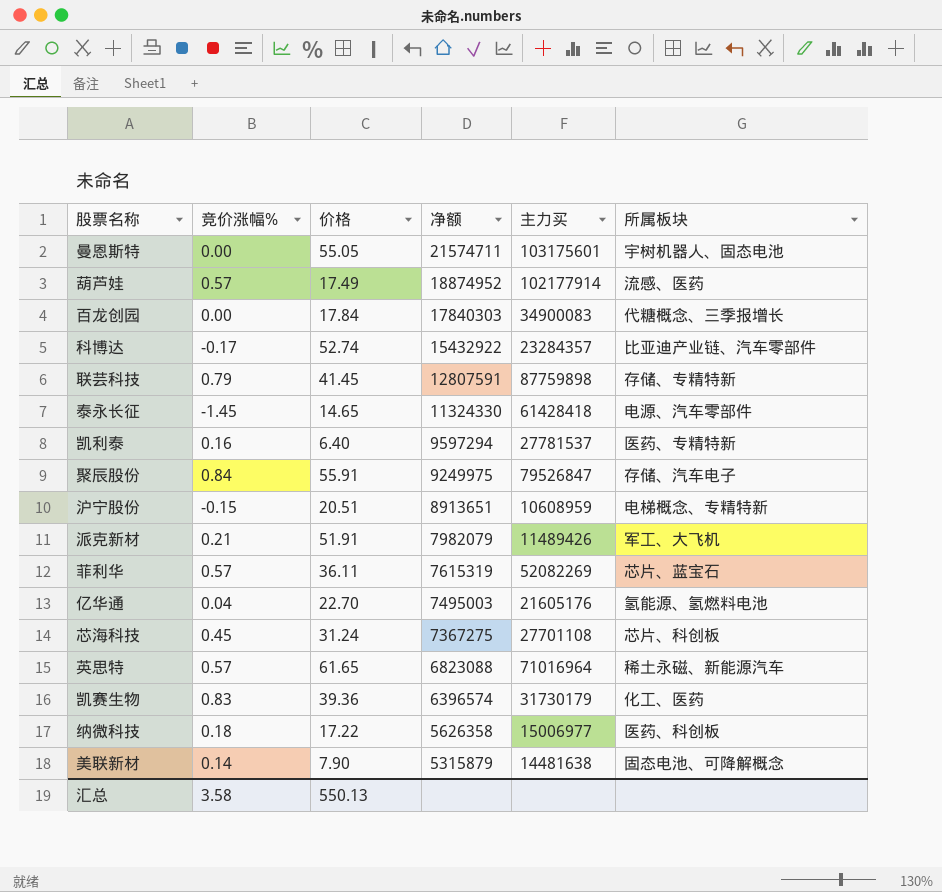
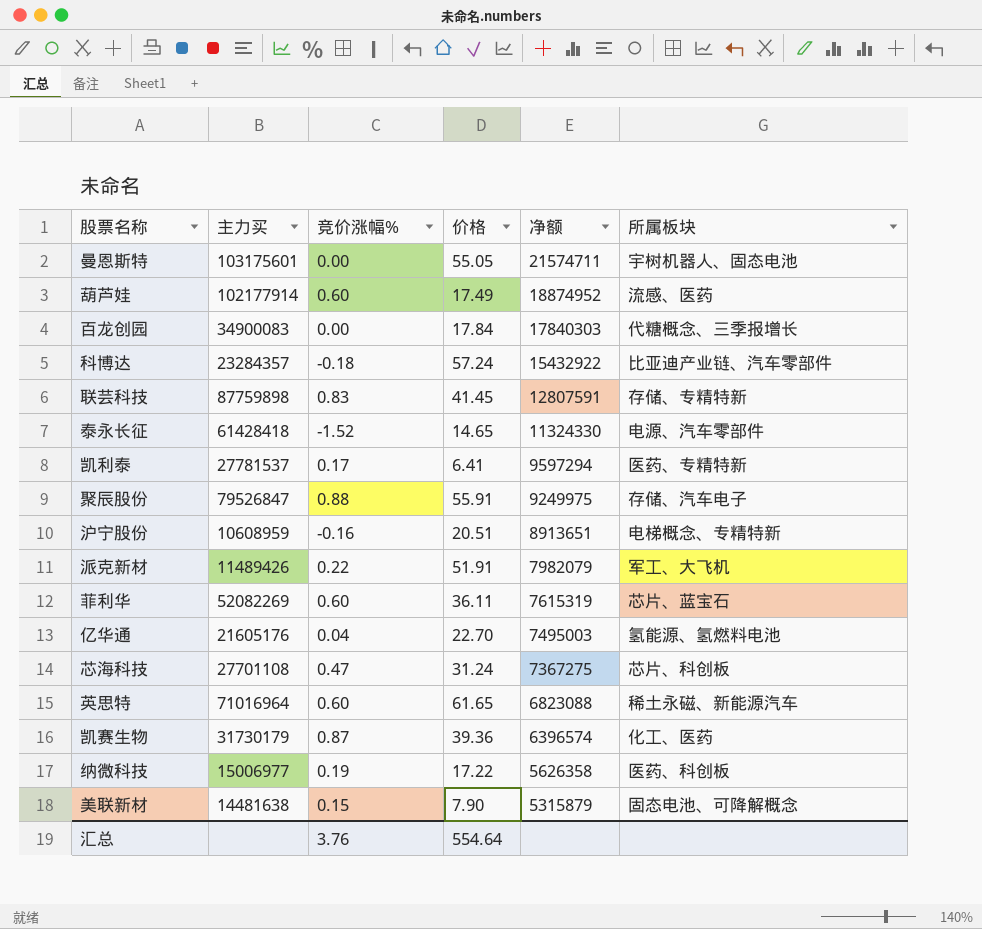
column 主力买 | position: 5 -> 2
葫芦娃 | 竞价涨幅%: 0.57 -> 0.60
科博达 | 竞价涨幅%: -0.17 -> -0.18
科博达 | 价格: 52.74 -> 57.24
联芸科技 | 竞价涨幅%: 0.79 -> 0.83
泰永长征 | 竞价涨幅%: -1.45 -> -1.52
凯利泰 | 竞价涨幅%: 0.16 -> 0.17
凯利泰 | 价格: 6.40 -> 6.41
聚辰股份 | 竞价涨幅%: 0.84 -> 0.88
沪宁股份 | 竞价涨幅%: -0.15 -> -0.16
派克新材 | 竞价涨幅%: 0.21 -> 0.22
菲利华 | 竞价涨幅%: 0.57 -> 0.60
芯海科技 | 竞价涨幅%: 0.45 -> 0.47
英思特 | 竞价涨幅%: 0.57 -> 0.60
凯赛生物 | 竞价涨幅%: 0.83 -> 0.87
纳微科技 | 竞价涨幅%: 0.18 -> 0.19
美联新材 | 竞价涨幅%: 0.14 -> 0.15
汇总 | 竞价涨幅%: 3.58 -> 3.76
汇总 | 价格: 550.13 -> 554.64

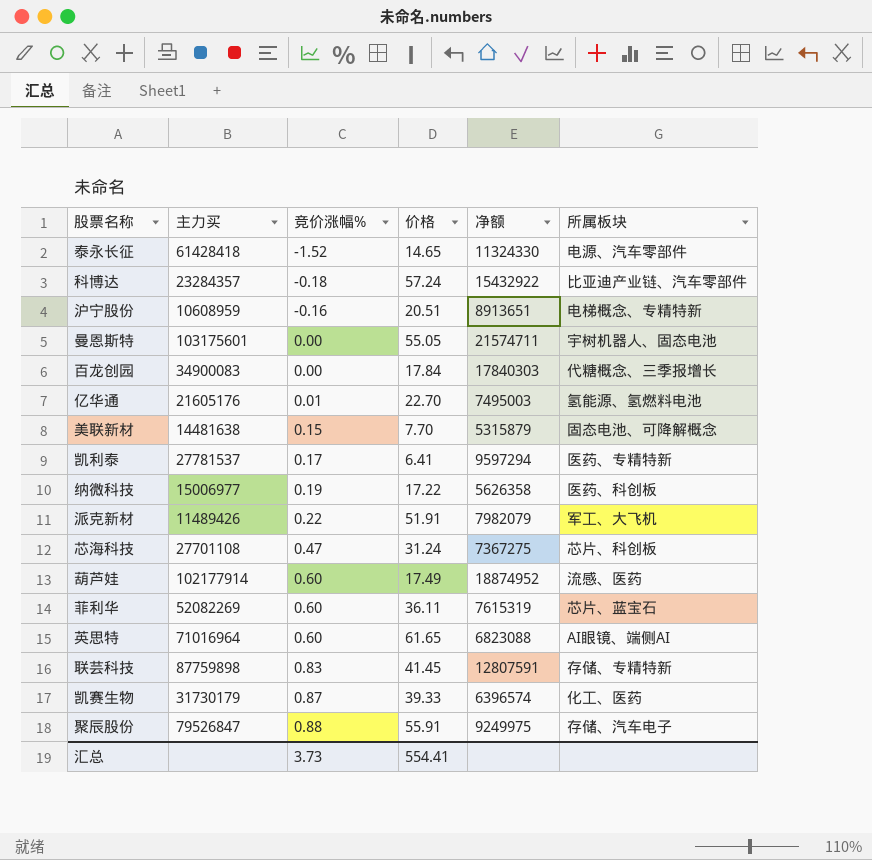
row order: 净额 descending -> 竞价涨幅% ascending
亿华通 | 竞价涨幅%: 0.04 -> 0.01
美联新材 | 价格: 7.90 -> 7.70
英思特 | 所属板块: 稀土永磁、新能源汽车 -> AI眼镜、端侧AI
凯赛生物 | 价格: 39.36 -> 39.33
汇总 | 竞价涨幅%: 3.76 -> 3.73
汇总 | 价格: 554.64 -> 554.41

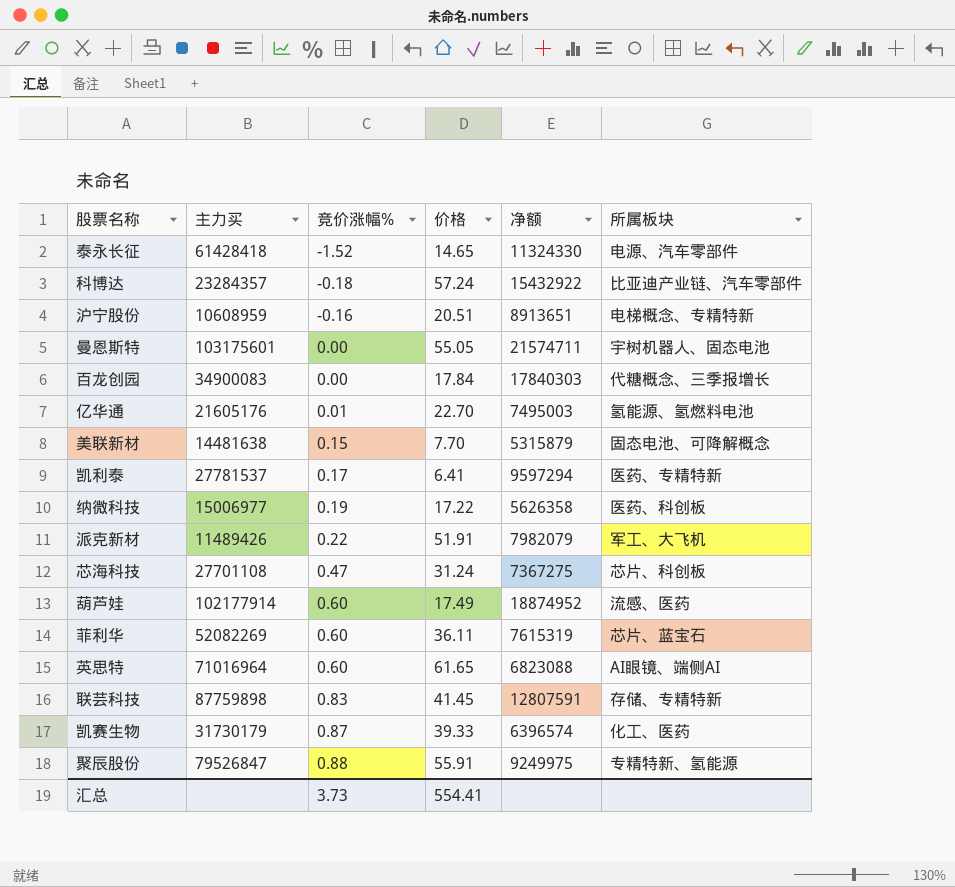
聚辰股份 | 所属板块: 存储、汽车电子 -> 专精特新、氢能源

